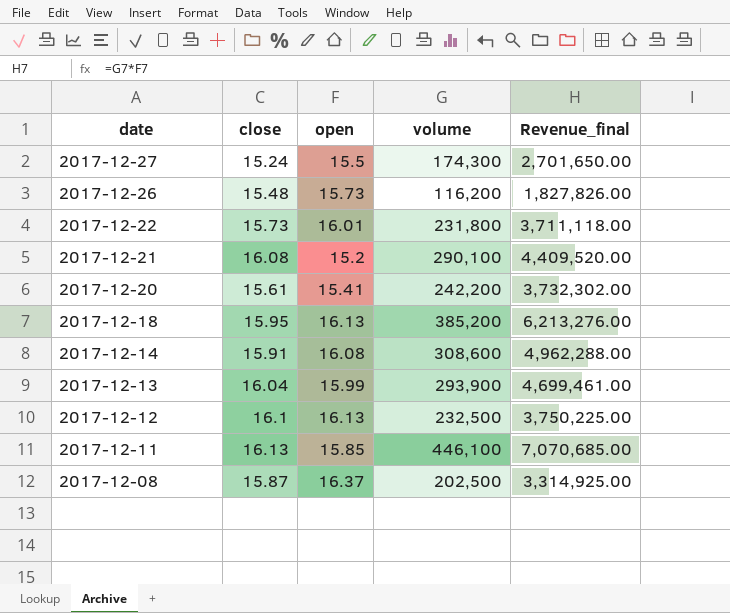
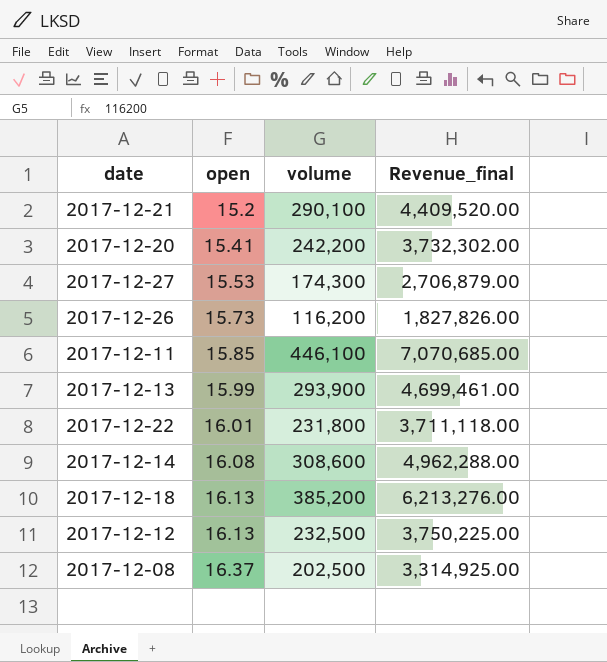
row order: date descending -> open ascending
column close | position: 2 -> none
2017-12-27 | open: 15.5 -> 15.53
2017-12-27 | Revenue_final: 2,701,650.00 -> 2,706,879.00

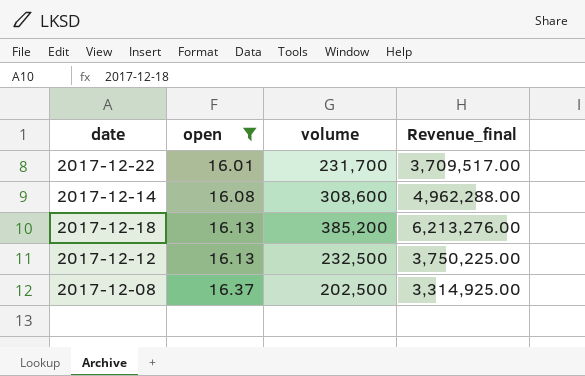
filter: none -> open >= 16.01
2017-12-22 | volume: 231,800 -> 231,700
2017-12-22 | Revenue_final: 3,711,118.00 -> 3,709,517.00

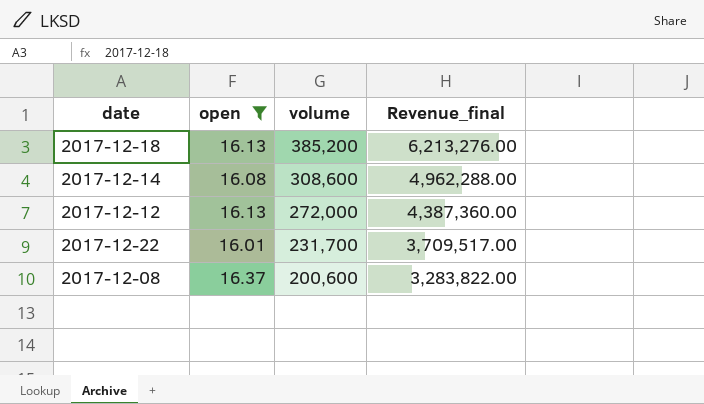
row order: open ascending -> volume descending
2017-12-12 | volume: 232,500 -> 272,000
2017-12-12 | Revenue_final: 3,750,225.00 -> 4,387,360.00
2017-12-08 | volume: 202,500 -> 200,600
2017-12-08 | Revenue_final: 3,314,925.00 -> 3,283,822.00

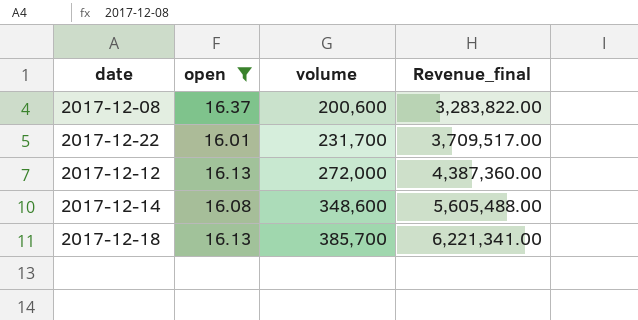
row order: volume descending -> volume ascending
2017-12-14 | volume: 308,600 -> 348,600
2017-12-14 | Revenue_final: 4,962,288.00 -> 5,605,488.00
2017-12-18 | volume: 385,200 -> 385,700
2017-12-18 | Revenue_final: 6,213,276.00 -> 6,221,341.00

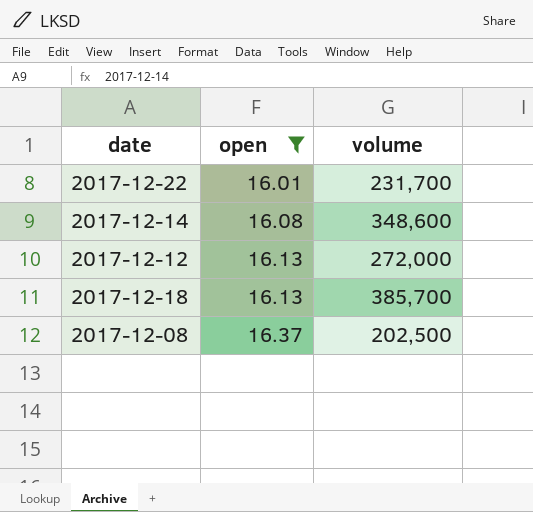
row order: volume ascending -> open ascending
column Revenue_final | formula: [open] * [volume] -> none
2017-12-08 | volume: 200,600 -> 202,500

